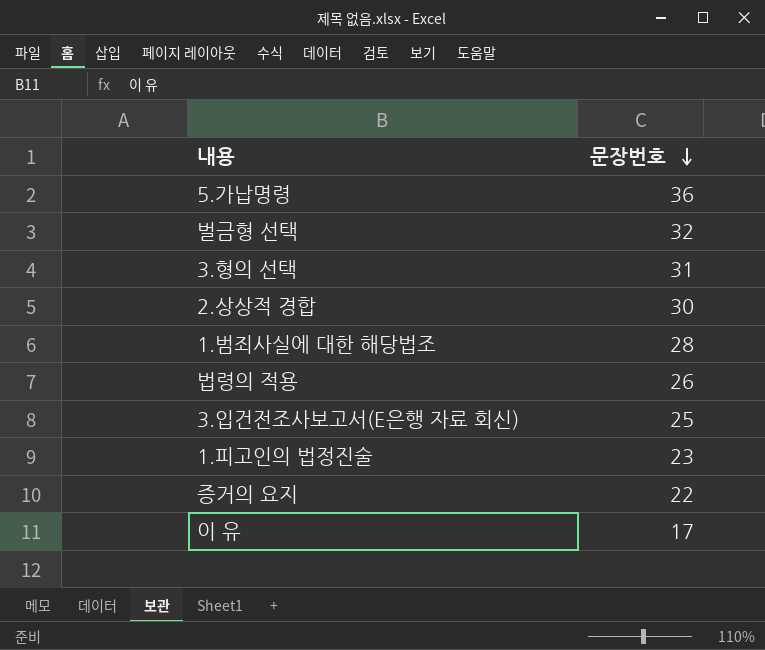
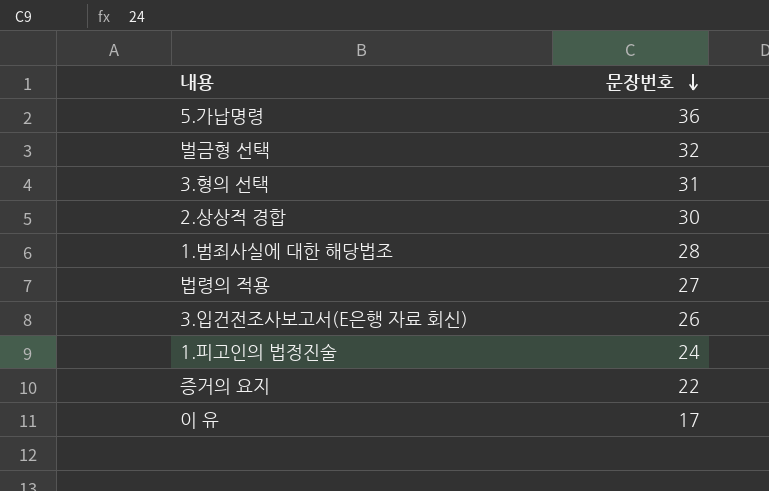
법령의 적용 | 문장번호: 26 -> 27
3.입건전조사보고서(E은행 자료 회신) | 문장번호: 25 -> 26
1.피고인의 법정진술 | 문장번호: 23 -> 24

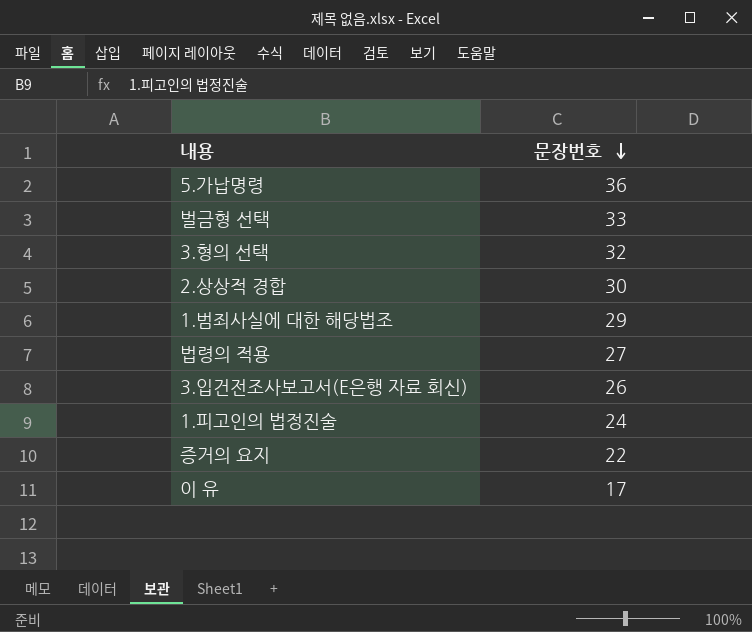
벌금형 선택 | 문장번호: 32 -> 33
3.형의 선택 | 문장번호: 31 -> 32
1.범죄사실에 대한 해당법조 | 문장번호: 28 -> 29

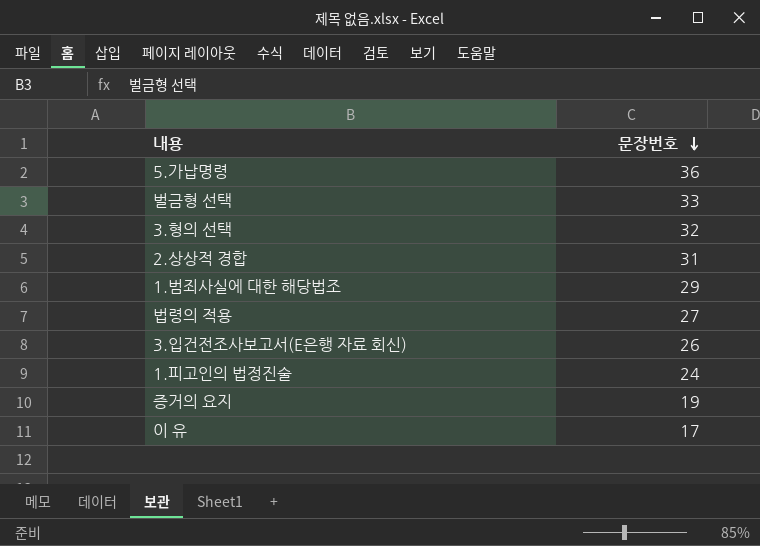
2.상상적 경합 | 문장번호: 30 -> 31
증거의 요지 | 문장번호: 22 -> 19

